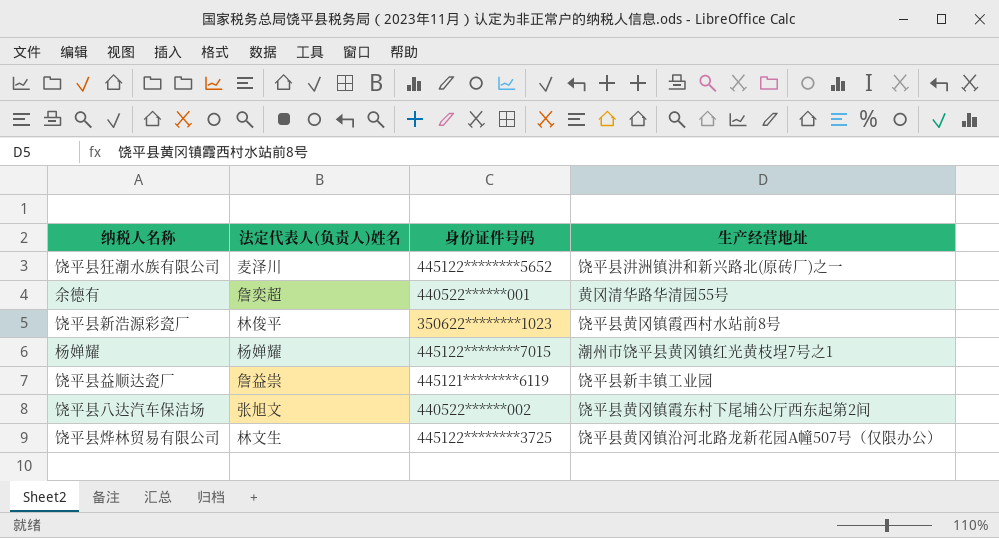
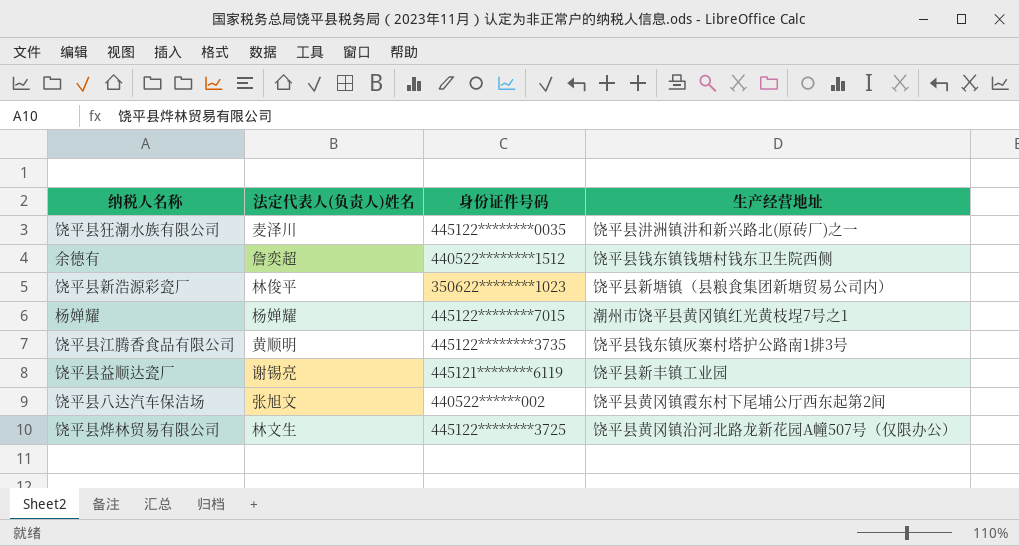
饶平县狂潮水族有限公司 | 身份证件号码: 445122********5652 -> 445122********0035
余德有 | 身份证件号码: 440522******001 -> 440522********1512
余德有 | 生产经营地址: 黄冈清华路华清园55号 -> 饶平县钱东镇钱塘村钱东卫生院西侧
饶平县新浩源彩瓷厂 | 生产经营地址: 饶平县黄冈镇霞西村水站前8号 -> 饶平县新塘镇（县粮食集团新塘贸易公司内）
row 饶平县江腾香食品有限公司: none -> 黄顺明 | 445122********3735 | 饶平县钱东镇灰寨村塔护公路南1排3号
饶平县益顺达瓷厂 | 法定代表人(负责人)姓名: 詹益祟 -> 谢锡亮

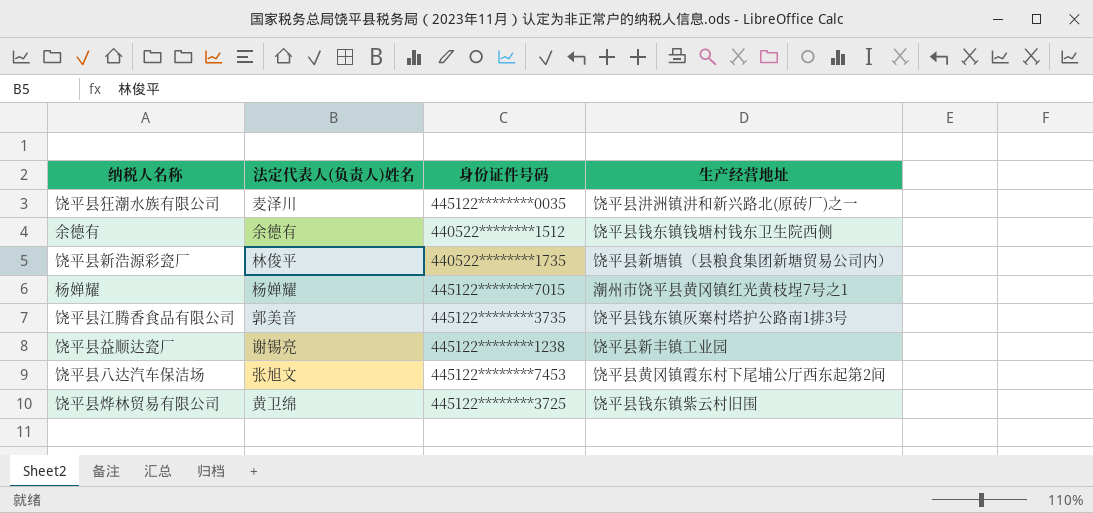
余德有 | 法定代表人(负责人)姓名: 詹奕超 -> 余德有
饶平县新浩源彩瓷厂 | 身份证件号码: 350622********1023 -> 440522********1735
饶平县江腾香食品有限公司 | 法定代表人(负责人)姓名: 黄顺明 -> 郭美音
饶平县益顺达瓷厂 | 身份证件号码: 445121********6119 -> 445122********1238
饶平县八达汽车保洁场 | 身份证件号码: 440522******002 -> 445122********7453
饶平县烨林贸易有限公司 | 法定代表人(负责人)姓名: 林文生 -> 黄卫绵
饶平县烨林贸易有限公司 | 生产经营地址: 饶平县黄冈镇沿河北路龙新花园A幢507号（仅限办公） -> 饶平县钱东镇紫云村旧围

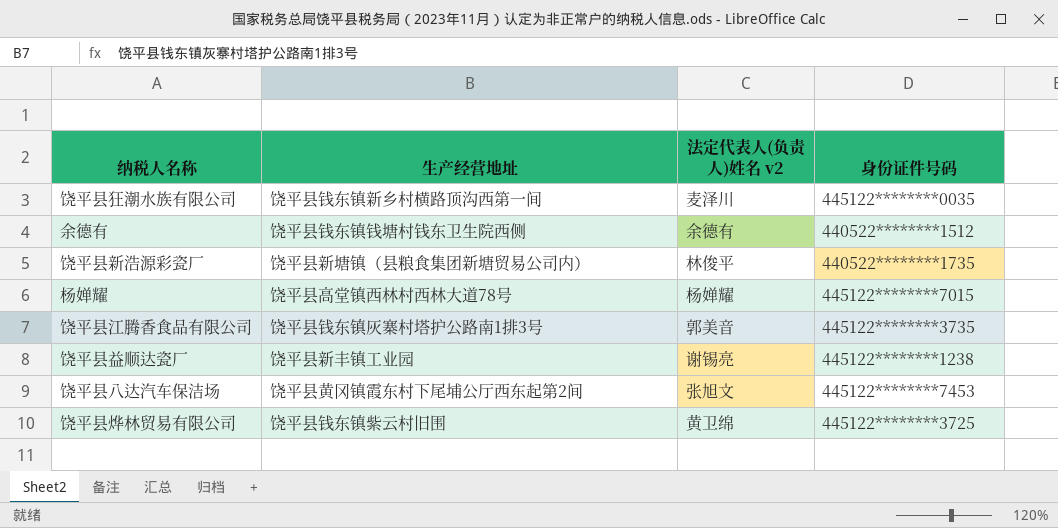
column 生产经营地址 | position: 4 -> 2
column name: 法定代表人(负责人)姓名 -> 法定代表人(负责人)姓名 v2
饶平县狂潮水族有限公司 | 生产经营地址: 饶平县汫洲镇汫和新兴路北(原砖厂)之一 -> 饶平县钱东镇新乡村横路顶沟西第一间
杨婵耀 | 生产经营地址: 潮州市饶平县黄冈镇红光黄枝埕7号之1 -> 饶平县高堂镇西林村西林大道78号

